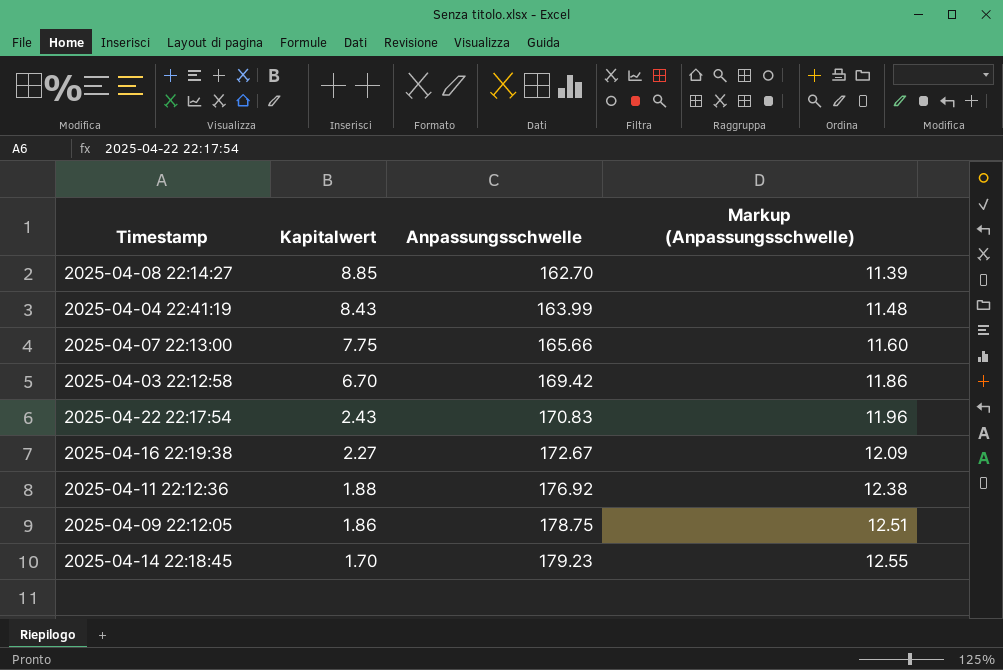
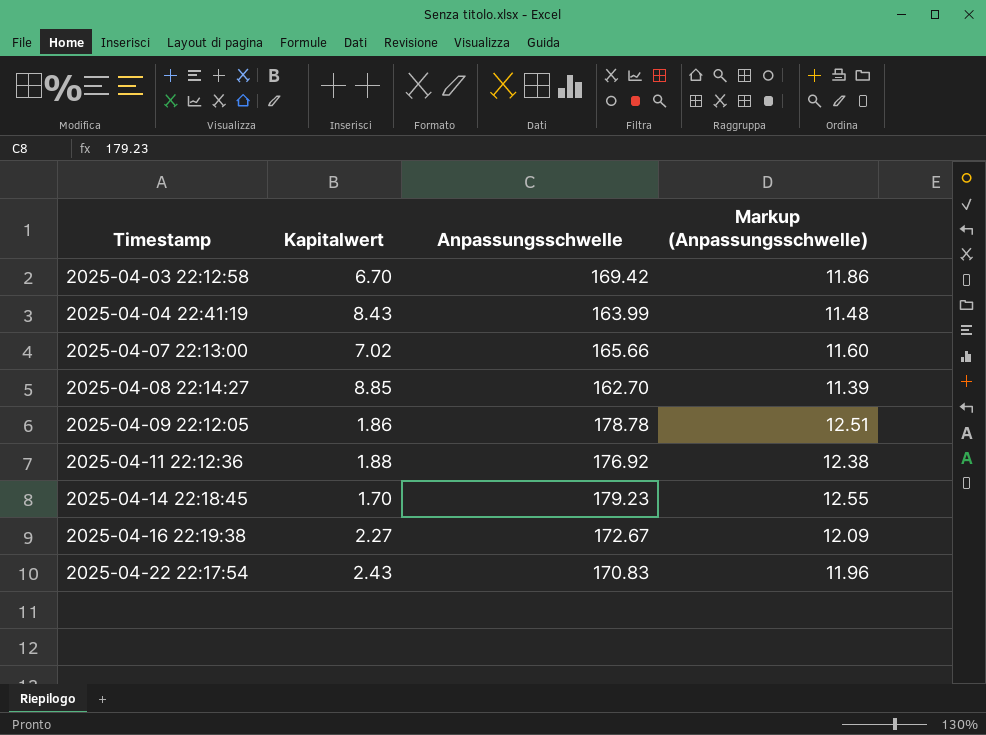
row order: Kapitalwert descending -> Timestamp ascending
2025-04-07 22:13:00 | Kapitalwert: 7.75 -> 7.02
2025-04-09 22:12:05 | Anpassungsschwelle: 178.75 -> 178.78

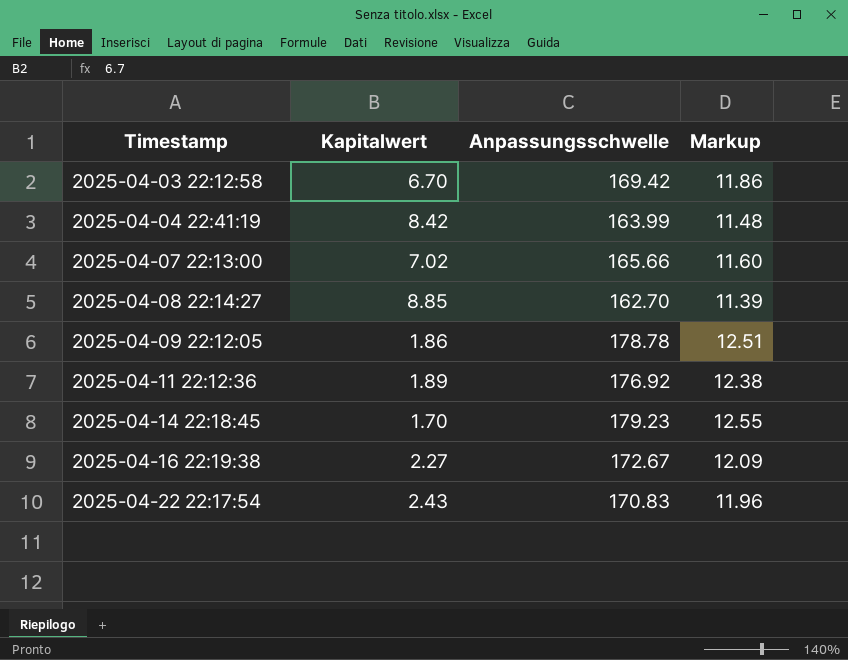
column name: Markup (Anpassungsschwelle) -> Markup
2025-04-04 22:41:19 | Kapitalwert: 8.43 -> 8.42
2025-04-11 22:12:36 | Kapitalwert: 1.88 -> 1.89

